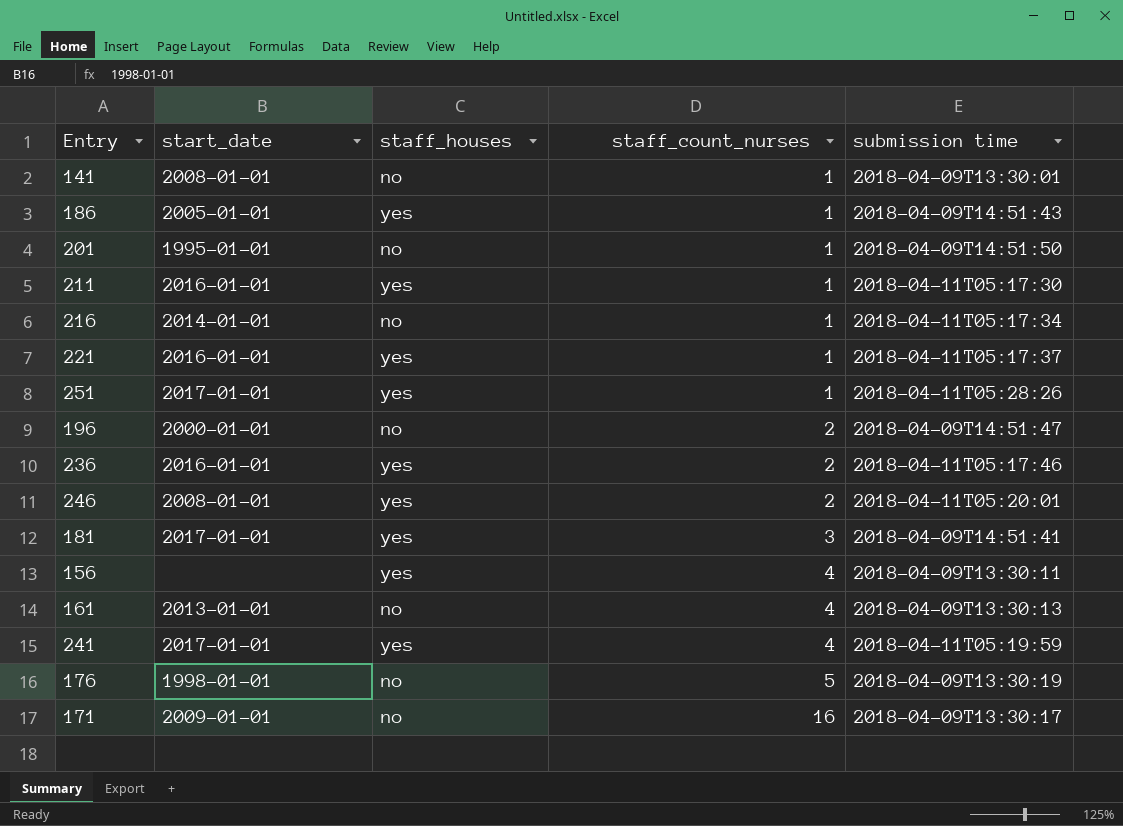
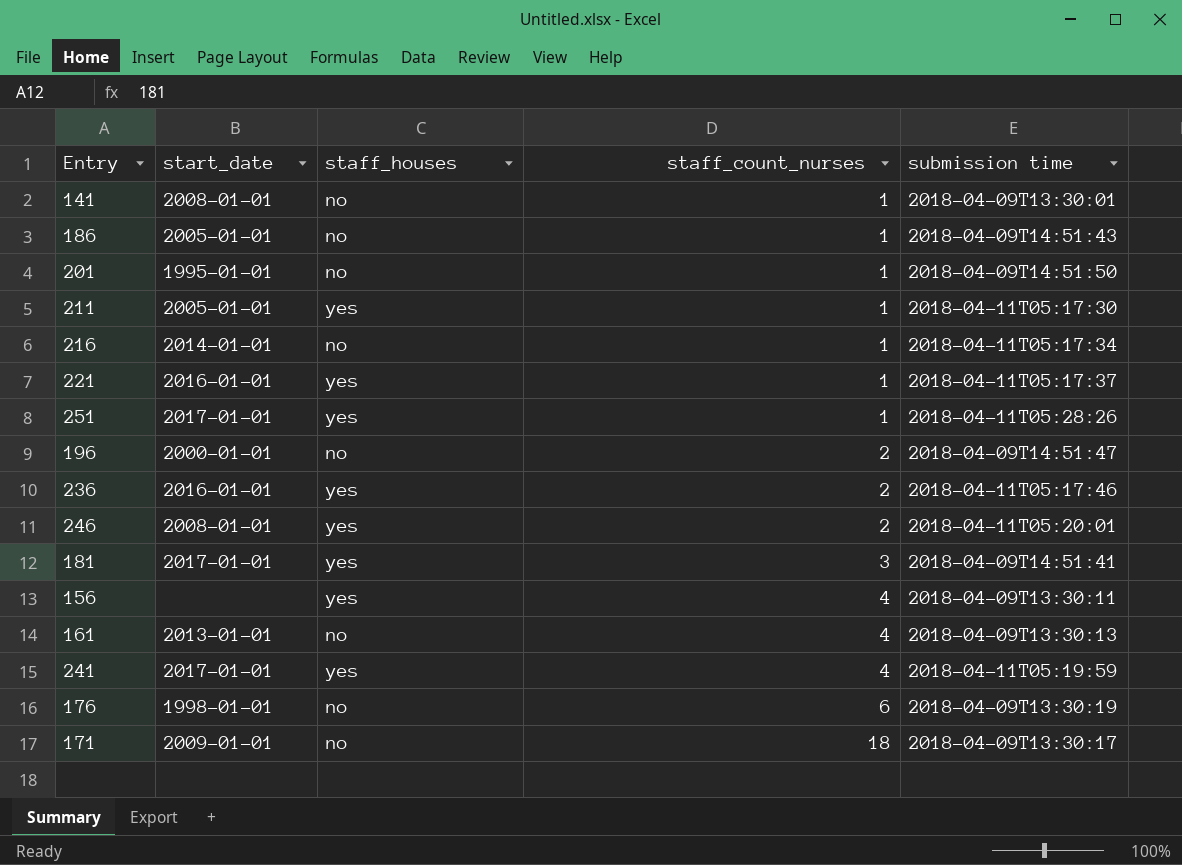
186 | staff_houses: yes -> no
211 | start_date: 2016-01-01 -> 2005-01-01
176 | staff_count_nurses: 5 -> 6
171 | staff_count_nurses: 16 -> 18

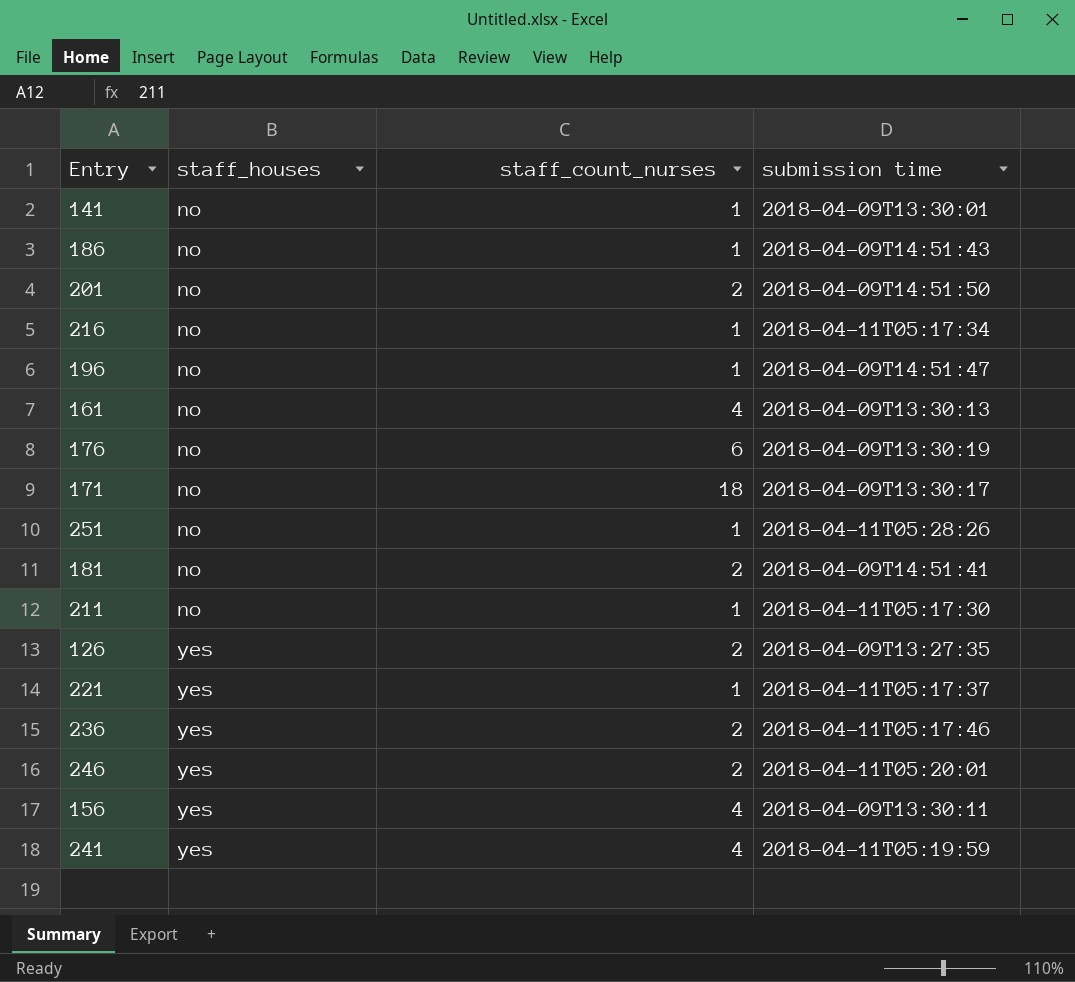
row order: staff_count_nurses ascending -> staff_houses ascending
column start_date | position: 2 -> none
201 | staff_count_nurses: 1 -> 2
196 | staff_count_nurses: 2 -> 1
251 | staff_houses: yes -> no
181 | staff_houses: yes -> no
181 | staff_count_nurses: 3 -> 2
211 | staff_houses: yes -> no
row 126: none -> yes | 2 | 2018-04-09T13:27:35

